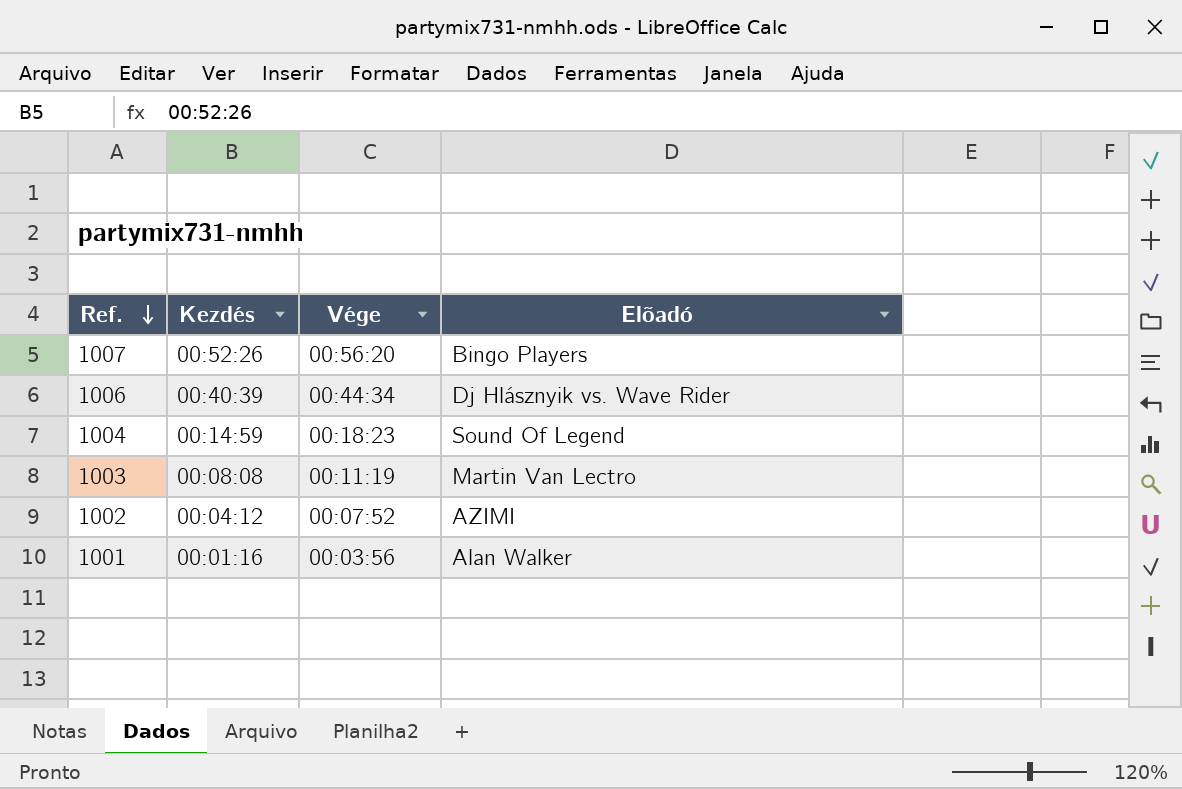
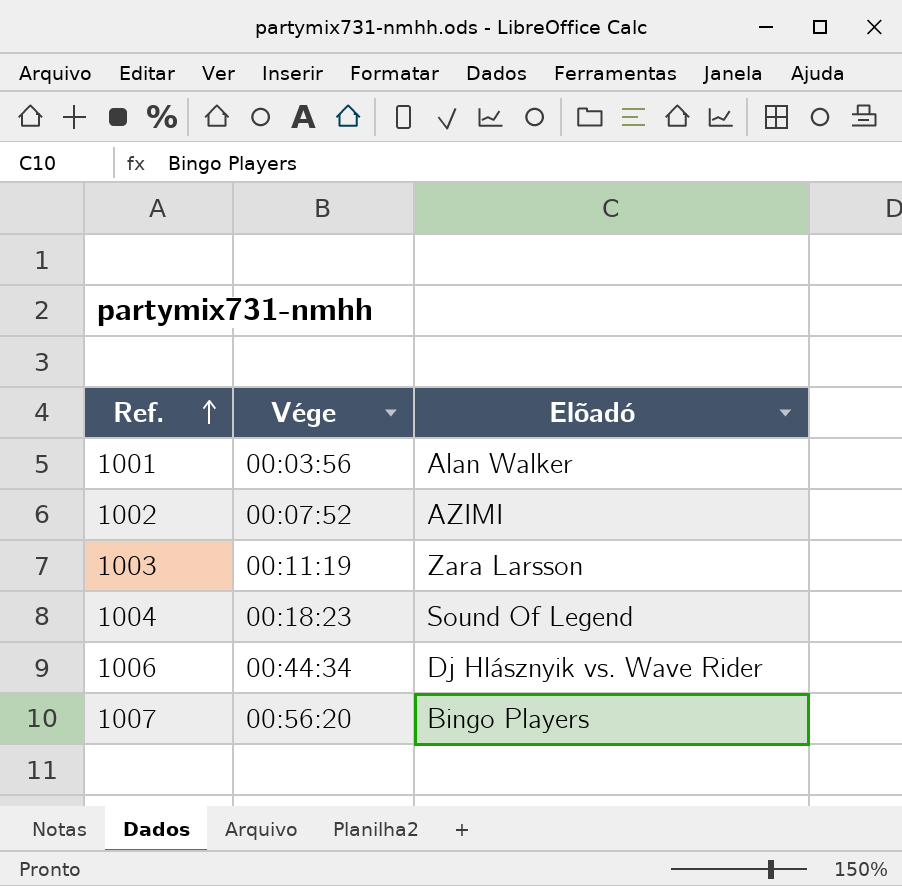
row order: Ref. descending -> Ref. ascending
column Kezdés | position: 2 -> none
1003 | Elõadó: Martin Van Lectro -> Zara Larsson

